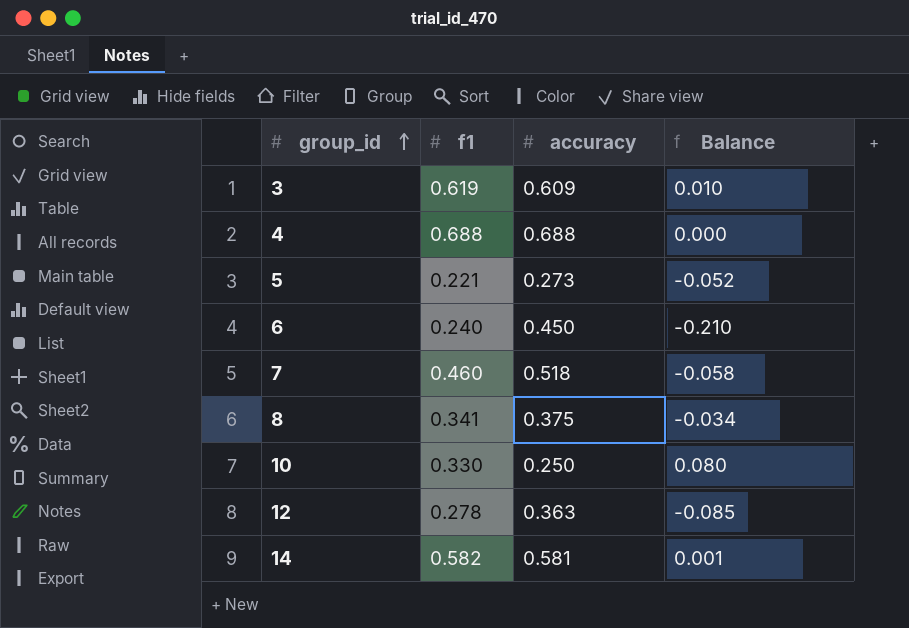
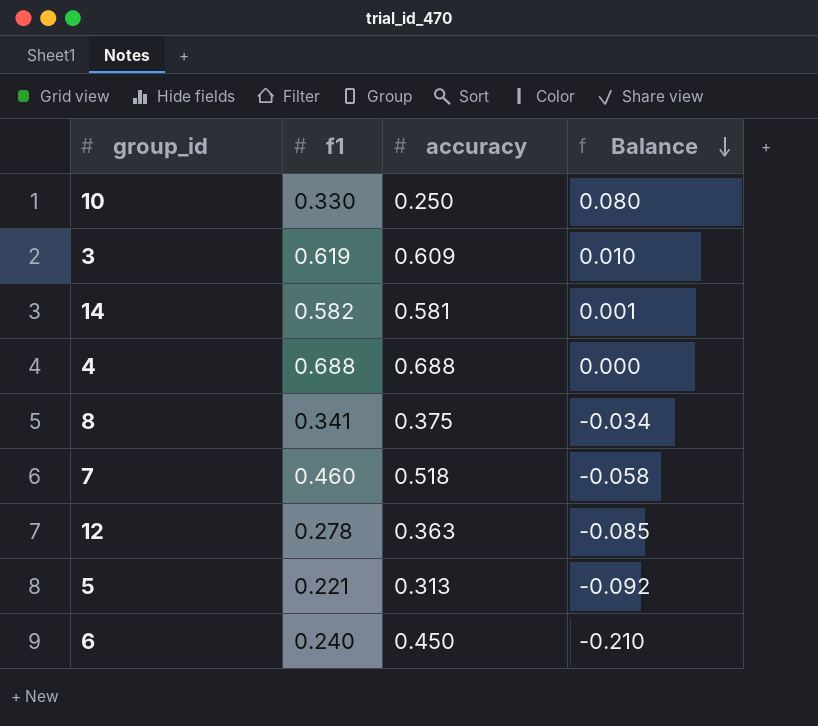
row order: group_id ascending -> Balance descending
5 | accuracy: 0.273 -> 0.313
5 | Balance: -0.052 -> -0.092

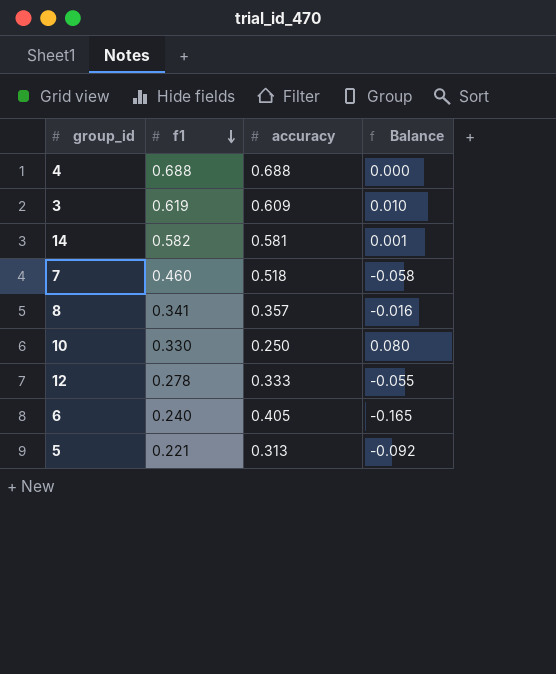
row order: Balance descending -> f1 descending
8 | accuracy: 0.375 -> 0.357
8 | Balance: -0.034 -> -0.016
12 | accuracy: 0.363 -> 0.333
12 | Balance: -0.085 -> -0.055
6 | accuracy: 0.450 -> 0.405
6 | Balance: -0.210 -> -0.165

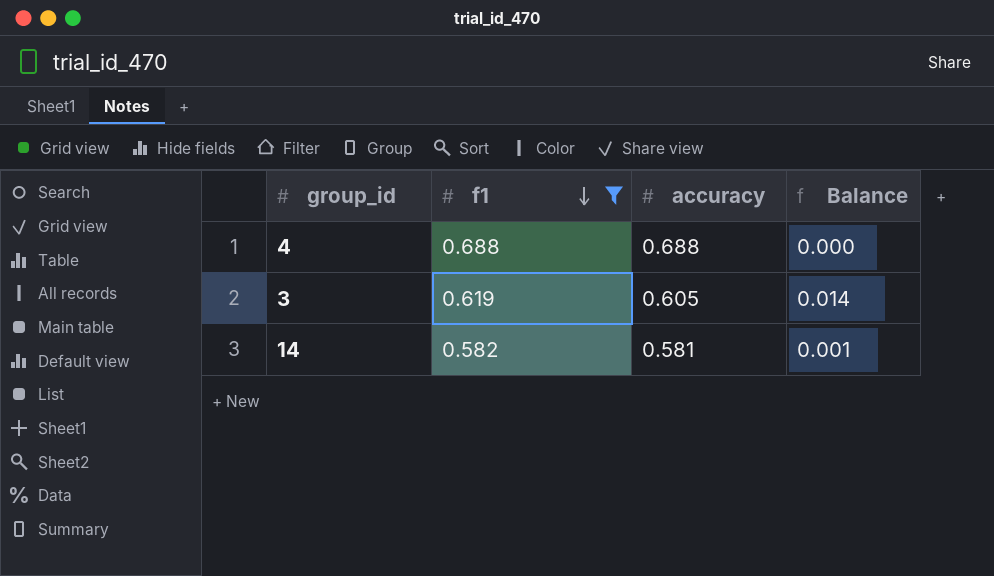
filter: none -> f1 >= 0.582
3 | accuracy: 0.609 -> 0.605
3 | Balance: 0.010 -> 0.014

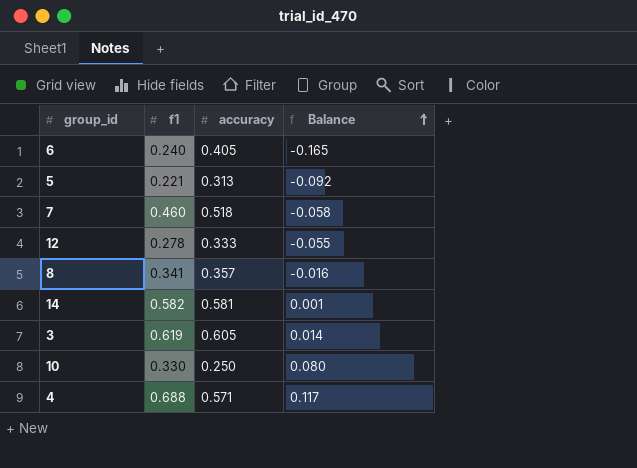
filter: f1 >= 0.582 -> none
row order: f1 descending -> Balance ascending
4 | accuracy: 0.688 -> 0.571
4 | Balance: 0.000 -> 0.117

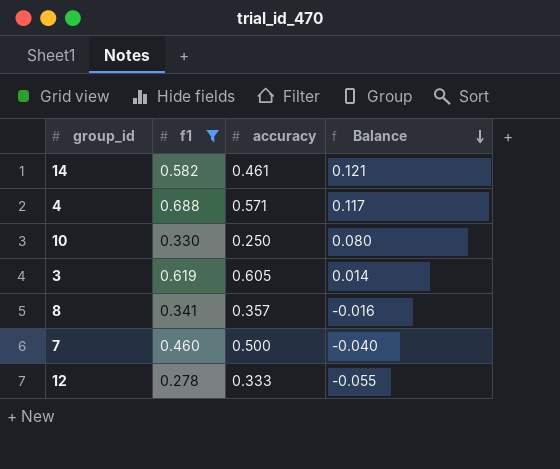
filter: none -> f1 >= 0.278
row order: Balance ascending -> Balance descending
14 | accuracy: 0.581 -> 0.461
14 | Balance: 0.001 -> 0.121
7 | accuracy: 0.518 -> 0.500
7 | Balance: -0.058 -> -0.040

